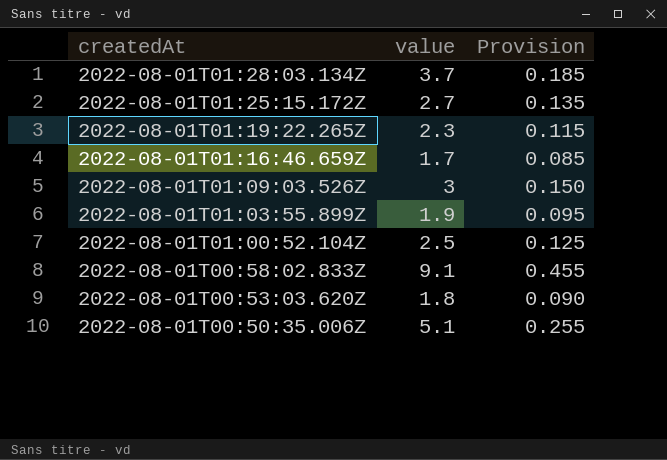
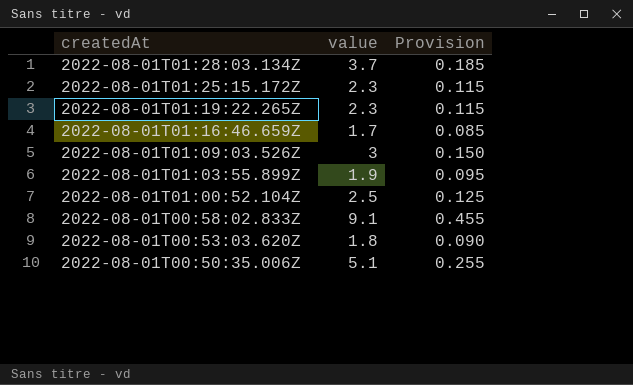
2022-08-01T01:25:15.172Z | value: 2.7 -> 2.3
2022-08-01T01:25:15.172Z | Provision: 0.135 -> 0.115

